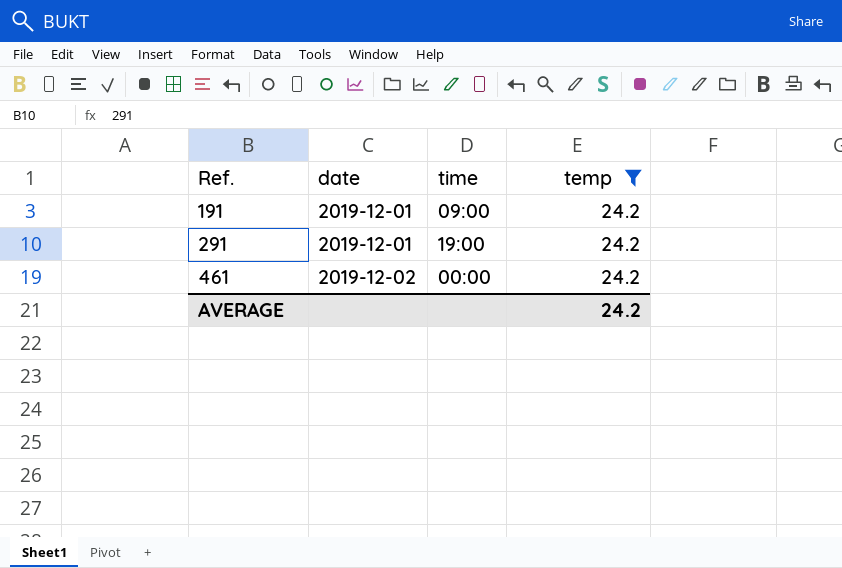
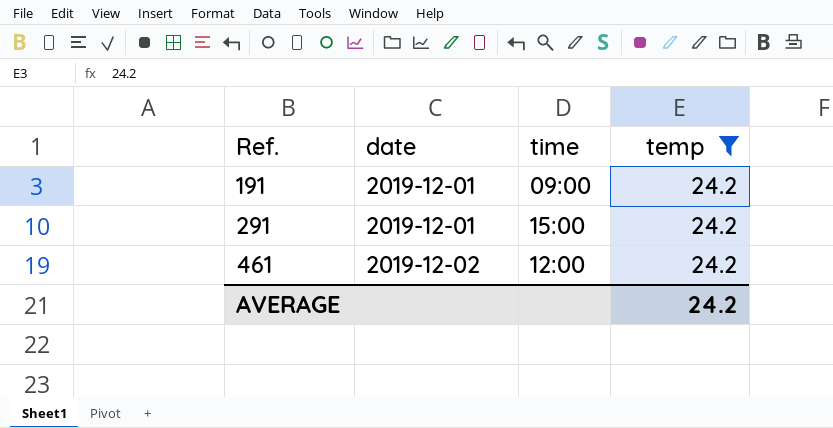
291 | time: 19:00 -> 15:00
461 | time: 00:00 -> 12:00

